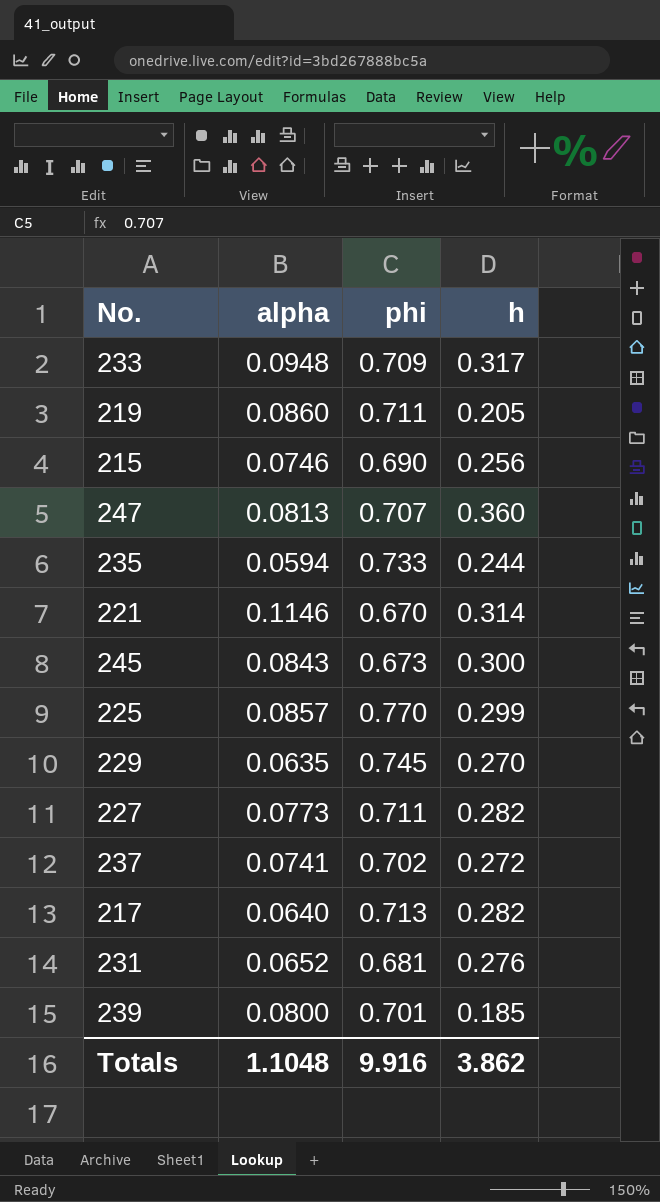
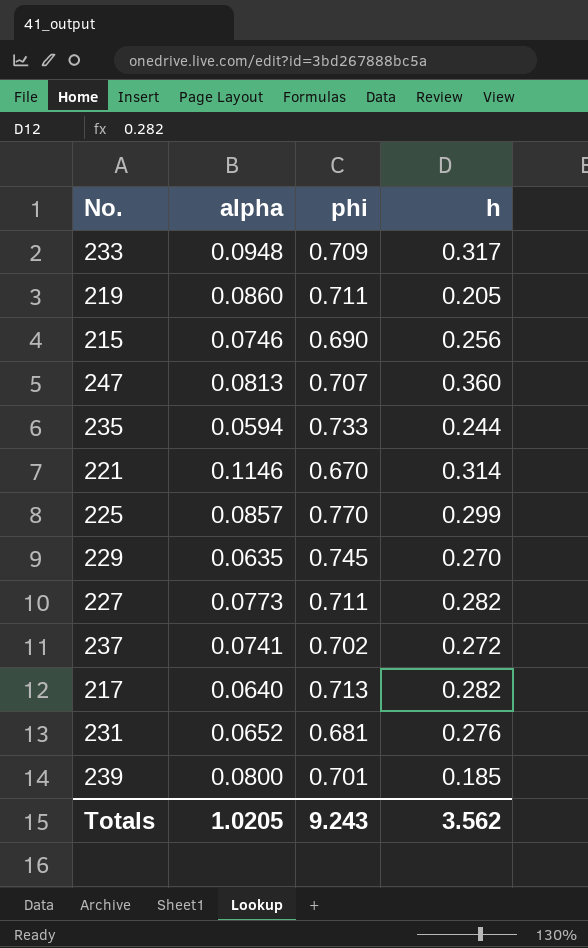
row 245: 0.0843 | 0.673 | 0.300 -> none
Totals | alpha: 1.1048 -> 1.0205
Totals | phi: 9.916 -> 9.243
Totals | h: 3.862 -> 3.562

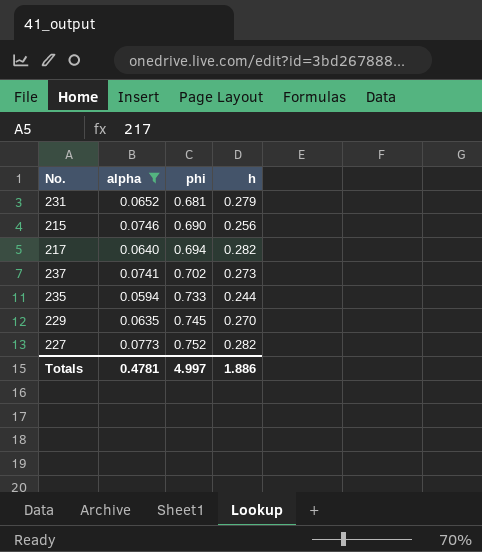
filter: none -> alpha <= 0.0773
row order: none -> phi ascending
231 | h: 0.276 -> 0.279
217 | phi: 0.713 -> 0.694
237 | h: 0.272 -> 0.273
227 | phi: 0.711 -> 0.752
Totals | alpha: 1.0205 -> 0.4781
Totals | phi: 9.243 -> 4.997
Totals | h: 3.562 -> 1.886

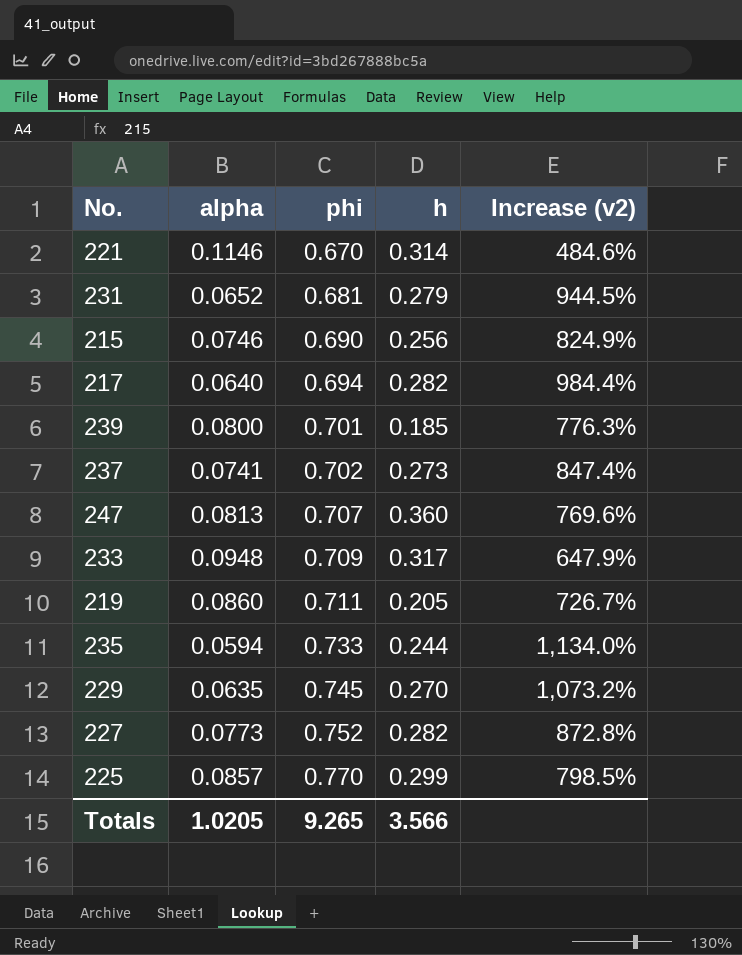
filter: alpha <= 0.0773 -> none
column Increase (v2) | formula: none -> ([phi] - [alpha]) / [alpha]
Totals | alpha: 0.4781 -> 1.0205
Totals | phi: 4.997 -> 9.265
Totals | h: 1.886 -> 3.566

